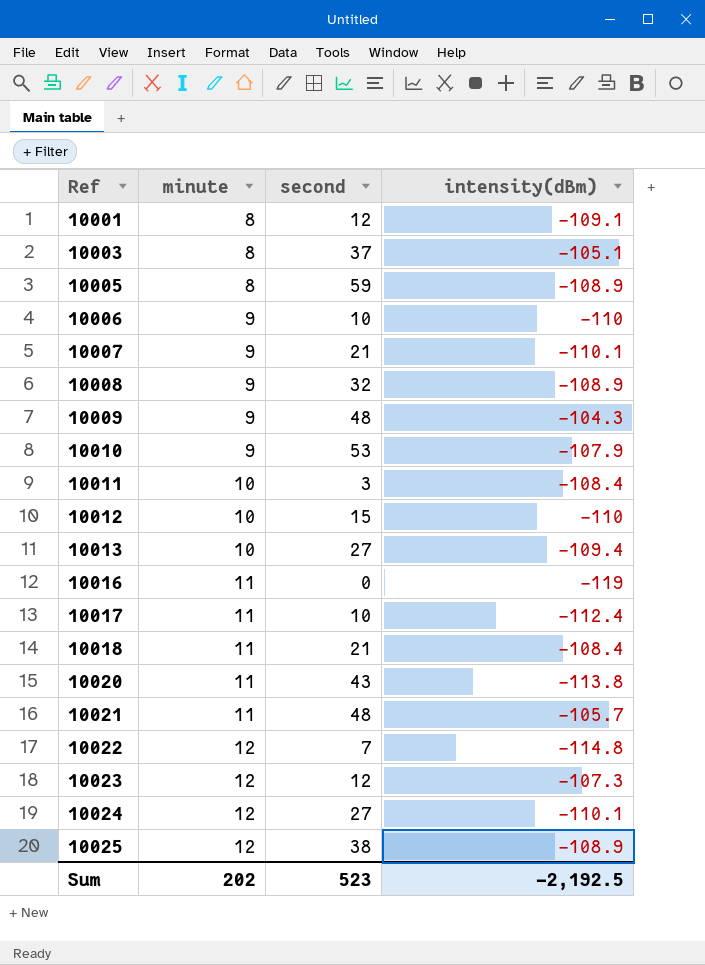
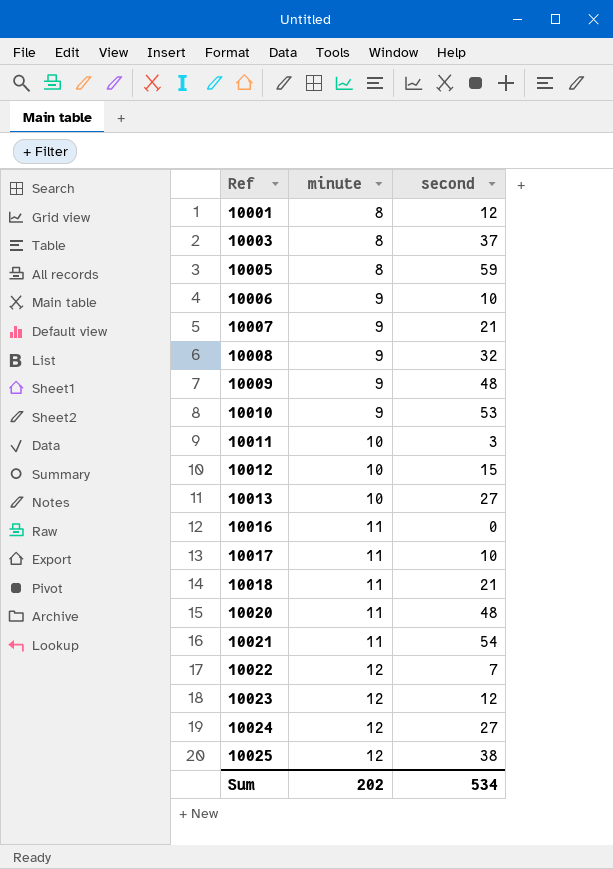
column intensity(dBm) | position: 4 -> none
10020 | second: 43 -> 48
10021 | second: 48 -> 54
Sum | second: 523 -> 534

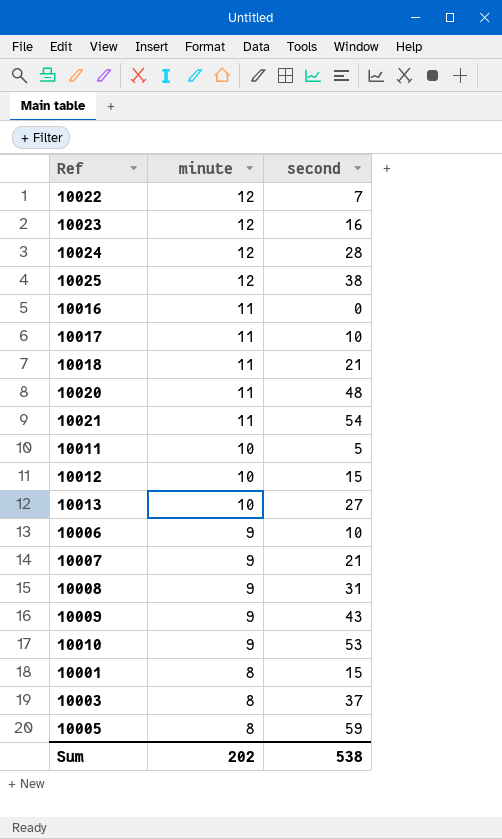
row order: Ref ascending -> minute descending
10023 | second: 12 -> 16
10024 | second: 27 -> 28
10011 | second: 3 -> 5
10008 | second: 32 -> 31
10009 | second: 48 -> 43
10001 | second: 12 -> 15
Sum | second: 534 -> 538

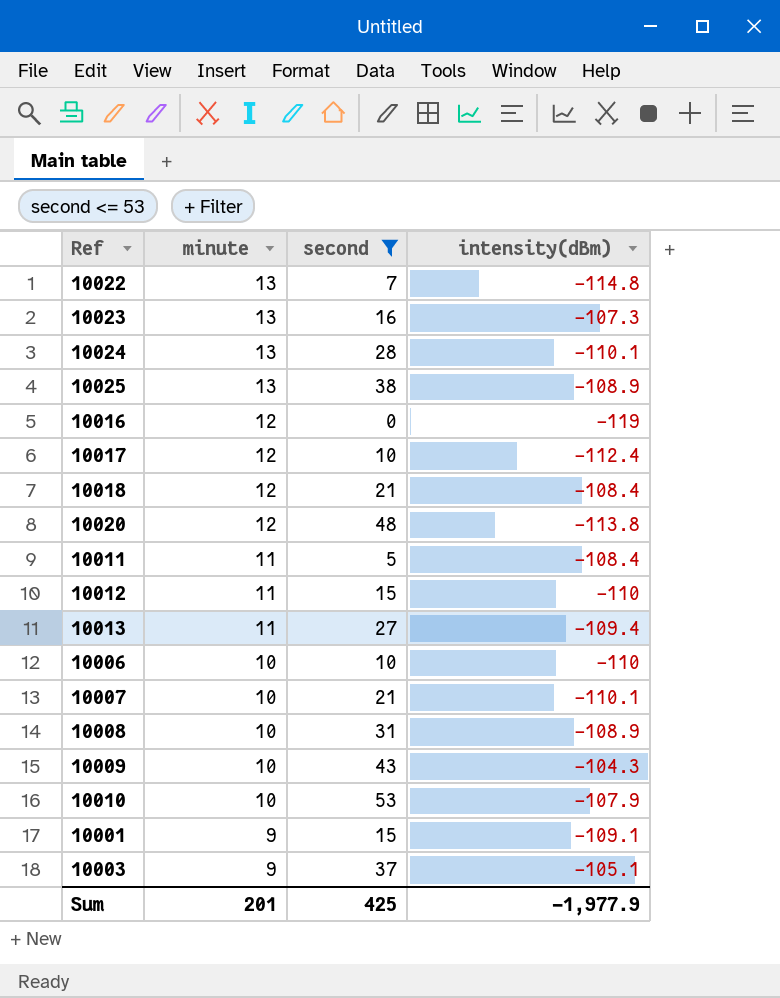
filter: none -> second <= 53
column intensity(dBm) | position: none -> 4
10022 | minute: 12 -> 13
10023 | minute: 12 -> 13
10024 | minute: 12 -> 13
10025 | minute: 12 -> 13
10016 | minute: 11 -> 12
10017 | minute: 11 -> 12
10018 | minute: 11 -> 12
10020 | minute: 11 -> 12
10011 | minute: 10 -> 11
10012 | minute: 10 -> 11
10013 | minute: 10 -> 11
10006 | minute: 9 -> 10
10007 | minute: 9 -> 10
10008 | minute: 9 -> 10
10009 | minute: 9 -> 10
10010 | minute: 9 -> 10
10001 | minute: 8 -> 9
10003 | minute: 8 -> 9
Sum | minute: 202 -> 201
Sum | second: 538 -> 425

